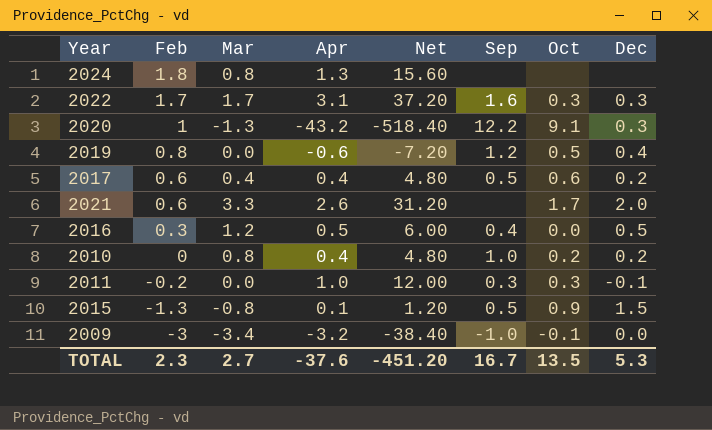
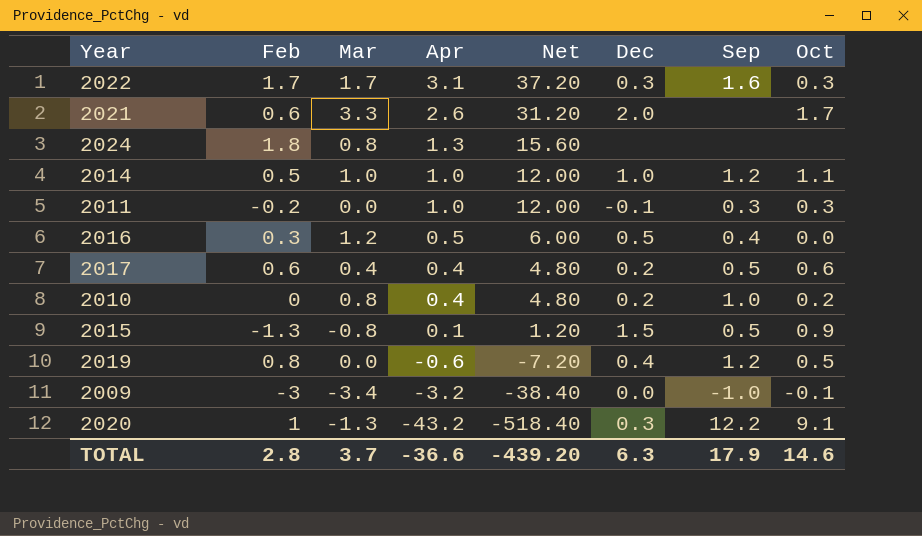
row order: Feb descending -> Apr descending
column Dec | position: 8 -> 6
row 2014: none -> 0.5 | 1.0 | 1.0 | 12.00 | 1.0 | 1.2 | 1.1
TOTAL | Feb: 2.3 -> 2.8
TOTAL | Mar: 2.7 -> 3.7
TOTAL | Apr: -37.6 -> -36.6
TOTAL | Net: -451.20 -> -439.20
TOTAL | Dec: 5.3 -> 6.3
TOTAL | Sep: 16.7 -> 17.9
TOTAL | Oct: 13.5 -> 14.6

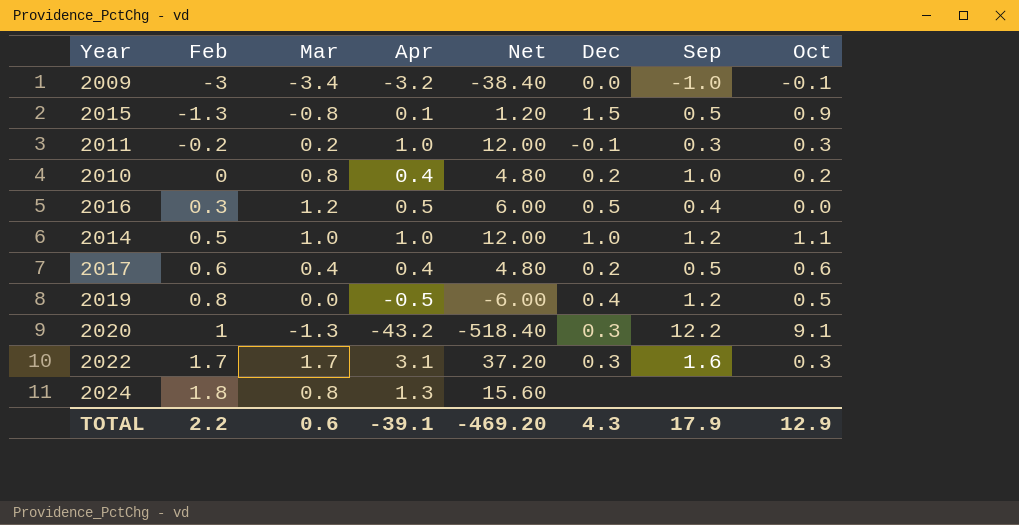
row order: Apr descending -> Feb ascending
row 2021: 0.6 | 3.3 | 2.6 | 31.20 | 2.0 | none | 1.7 -> none
2011 | Mar: 0.0 -> 0.2
2019 | Apr: -0.6 -> -0.5
2019 | Net: -7.20 -> -6.00
TOTAL | Feb: 2.8 -> 2.2
TOTAL | Mar: 3.7 -> 0.6
TOTAL | Apr: -36.6 -> -39.1
TOTAL | Net: -439.20 -> -469.20
TOTAL | Dec: 6.3 -> 4.3
TOTAL | Oct: 14.6 -> 12.9

